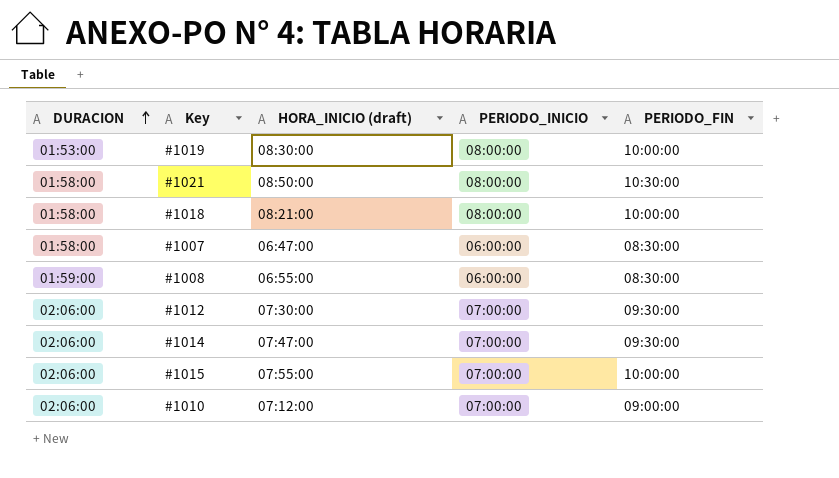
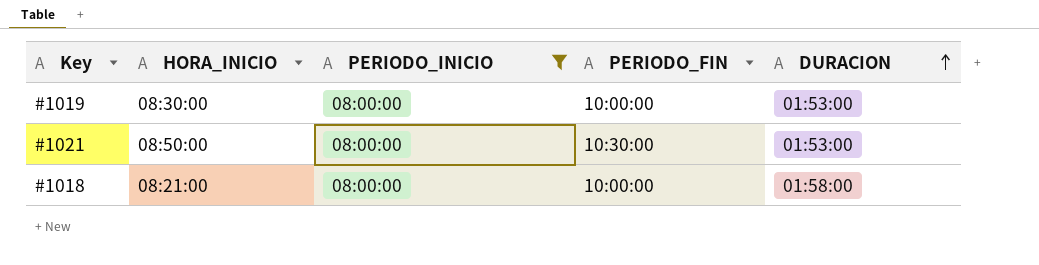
filter: none -> PERIODO_INICIO = 08:00:00
column name: HORA_INICIO (draft) -> HORA_INICIO
column DURACION | position: 1 -> 5
#1021 | DURACION: 01:58:00 -> 01:53:00

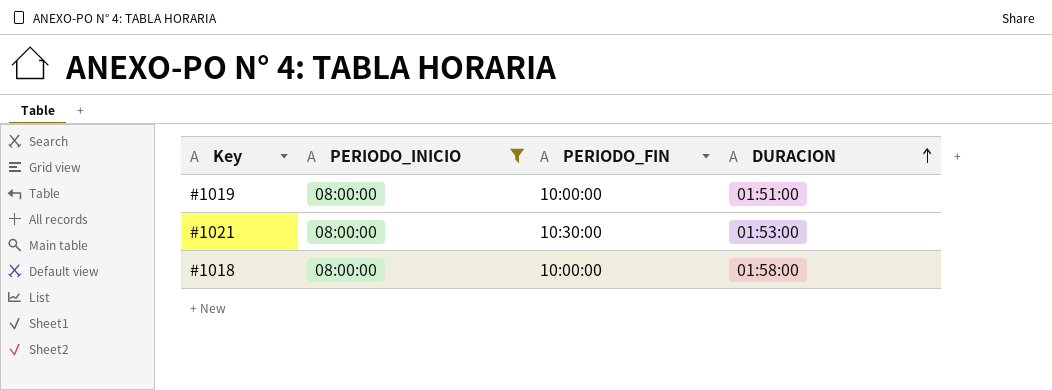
column HORA_INICIO | position: 2 -> none
#1019 | DURACION: 01:53:00 -> 01:51:00

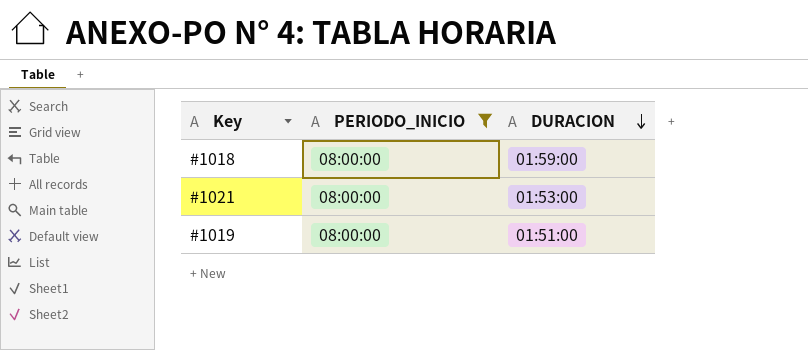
row order: DURACION ascending -> DURACION descending
column PERIODO_FIN | position: 3 -> none
#1018 | DURACION: 01:58:00 -> 01:59:00

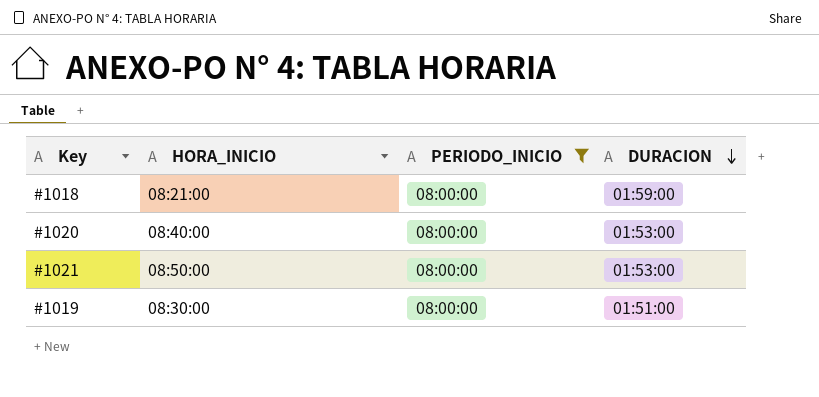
column HORA_INICIO | position: none -> 2
row #1020: none -> 08:40:00 | 08:00:00 | 01:53:00

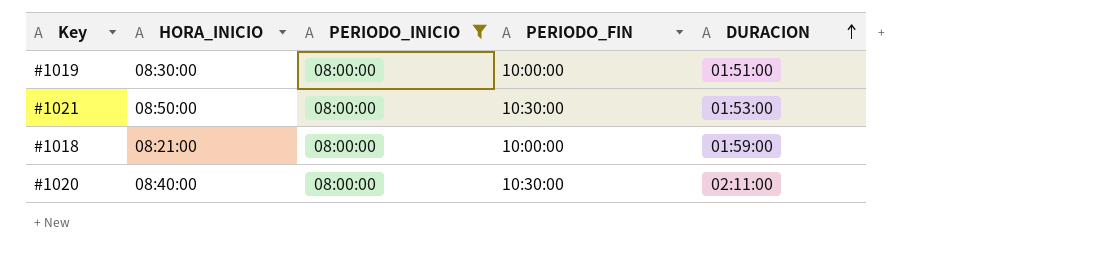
row order: DURACION descending -> DURACION ascending
column PERIODO_FIN | position: none -> 4
#1020 | DURACION: 01:53:00 -> 02:11:00

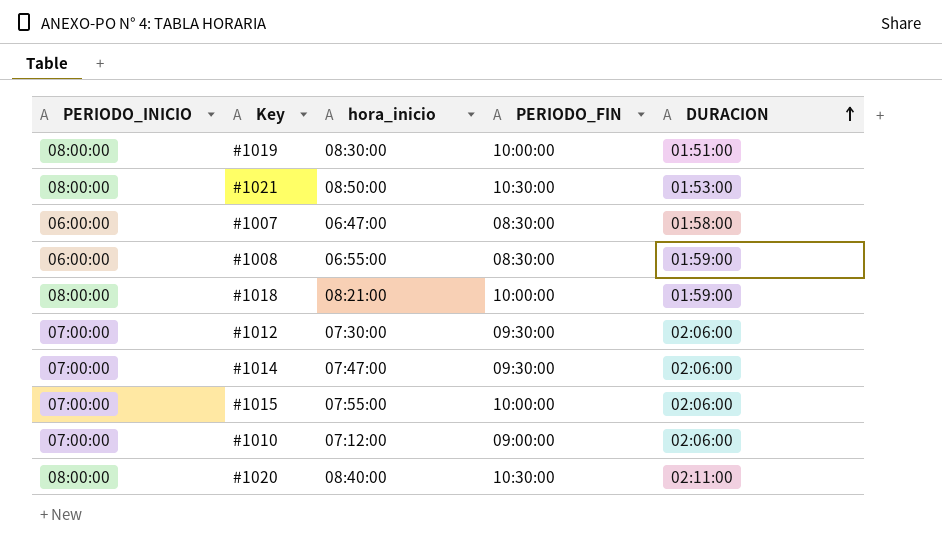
filter: PERIODO_INICIO = 08:00:00 -> none
column PERIODO_INICIO | position: 3 -> 1
column name: HORA_INICIO -> hora_inicio

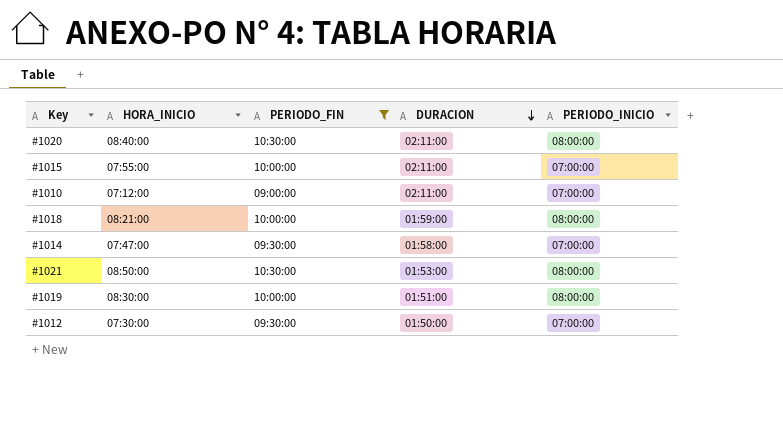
filter: none -> PERIODO_FIN != 08:30:00
row order: DURACION ascending -> DURACION descending
column name: hora_inicio -> HORA_INICIO
column PERIODO_INICIO | position: 1 -> 5
#1015 | DURACION: 02:06:00 -> 02:11:00
#1010 | DURACION: 02:06:00 -> 02:11:00
#1014 | DURACION: 02:06:00 -> 01:58:00
#1012 | DURACION: 02:06:00 -> 01:50:00

